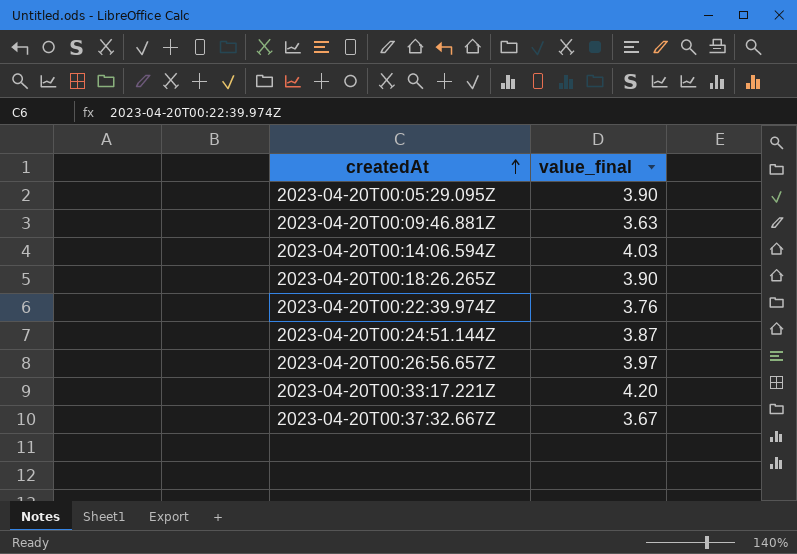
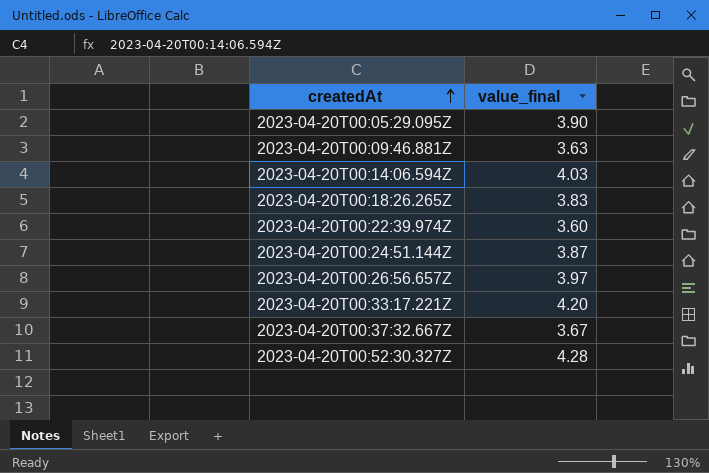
2023-04-20T00:18:26.265Z | value_final: 3.90 -> 3.83
2023-04-20T00:22:39.974Z | value_final: 3.76 -> 3.60
row 2023-04-20T00:52:30.327Z: none -> 4.28

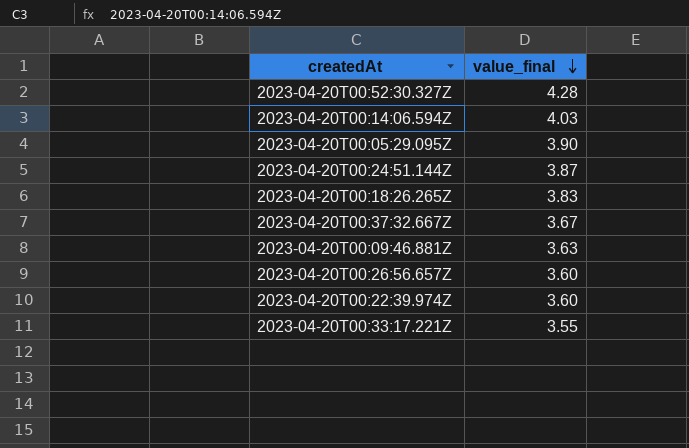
row order: createdAt ascending -> value_final descending
2023-04-20T00:26:56.657Z | value_final: 3.97 -> 3.60
2023-04-20T00:33:17.221Z | value_final: 4.20 -> 3.55

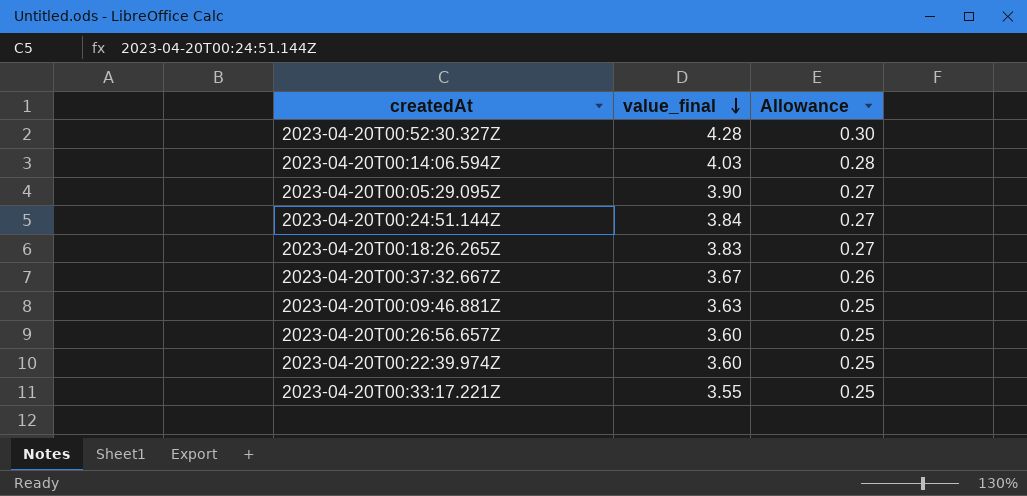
column Allowance | formula: none -> [value_final] * 0.07
2023-04-20T00:24:51.144Z | value_final: 3.87 -> 3.84

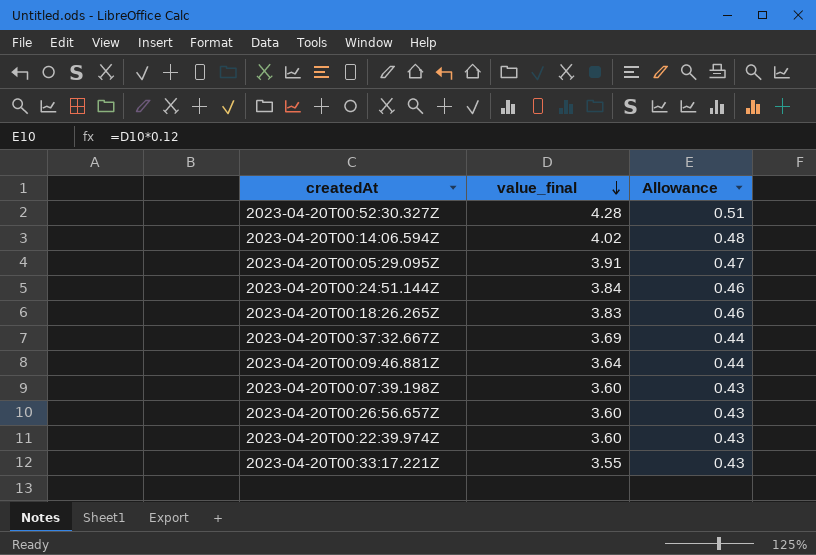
column Allowance | formula: [value_final] * 0.07 -> [value_final] * 0.12
2023-04-20T00:14:06.594Z | value_final: 4.03 -> 4.02
2023-04-20T00:05:29.095Z | value_final: 3.90 -> 3.91
2023-04-20T00:37:32.667Z | value_final: 3.67 -> 3.69
2023-04-20T00:09:46.881Z | value_final: 3.63 -> 3.64
row 2023-04-20T00:07:39.198Z: none -> 3.60 | 0.43

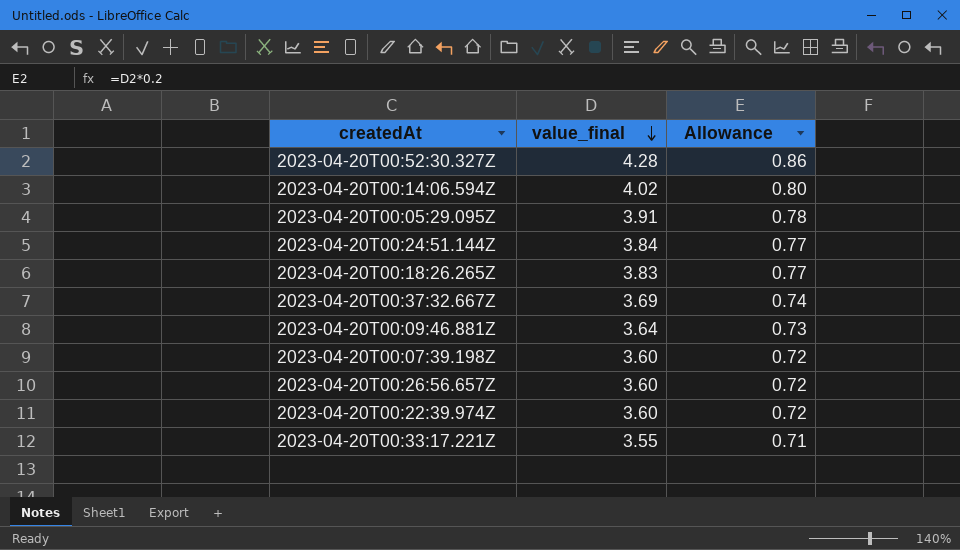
column Allowance | formula: [value_final] * 0.12 -> [value_final] * 0.2

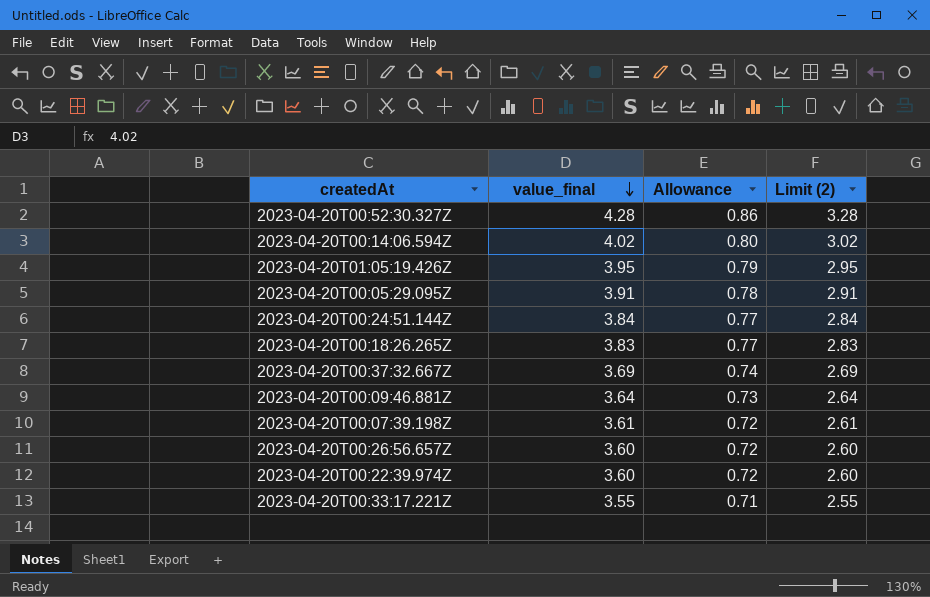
column Limit (2) | formula: none -> [value_final] - 1
row 2023-04-20T01:05:19.426Z: none -> 3.95 | 0.79 | 2.95
2023-04-20T00:07:39.198Z | value_final: 3.60 -> 3.61

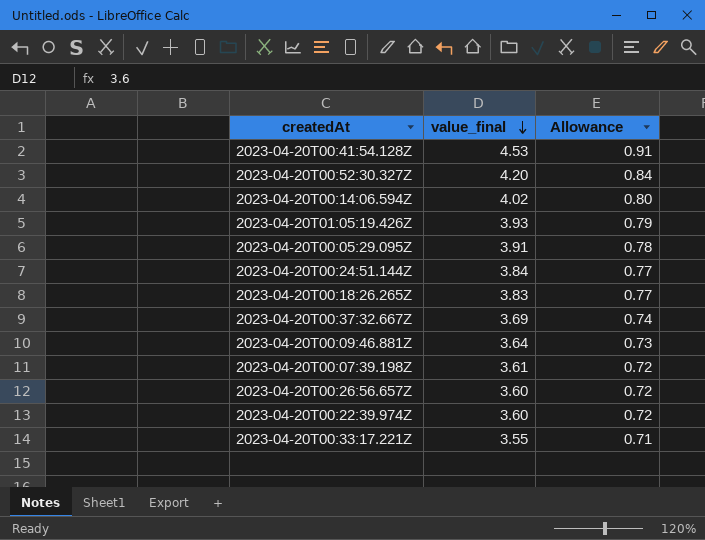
column Limit (2) | formula: [value_final] - 1 -> none
row 2023-04-20T00:41:54.128Z: none -> 4.53 | 0.91
2023-04-20T00:52:30.327Z | value_final: 4.28 -> 4.20
2023-04-20T00:52:30.327Z | Allowance: 0.86 -> 0.84
2023-04-20T01:05:19.426Z | value_final: 3.95 -> 3.93

